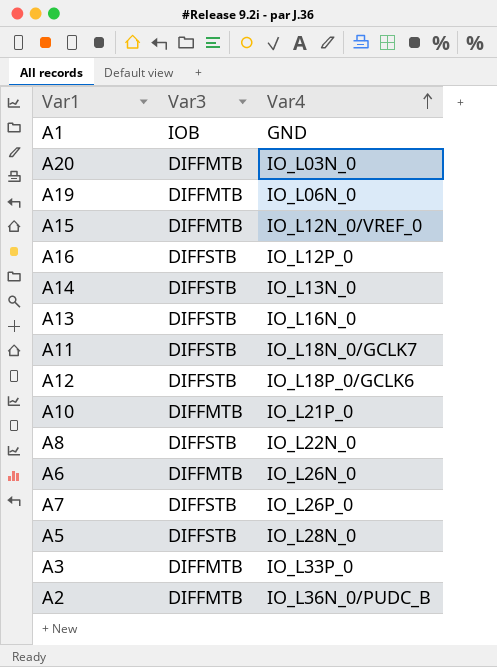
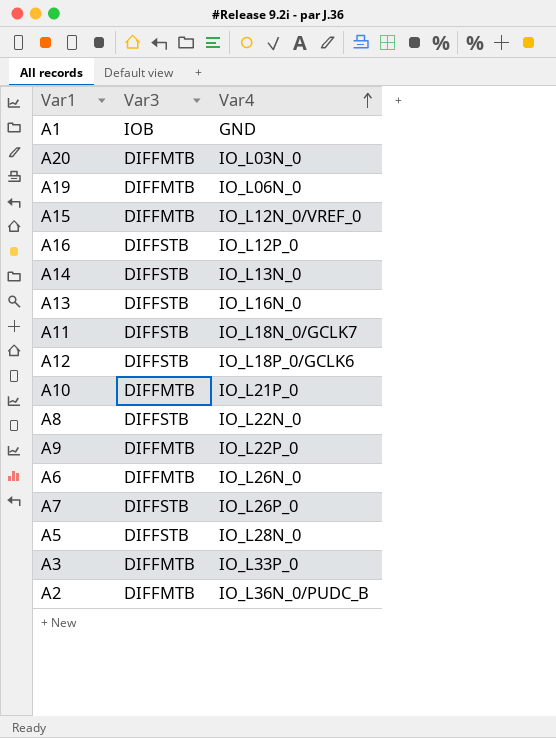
row A9: none -> DIFFMTB | IO_L22P_0

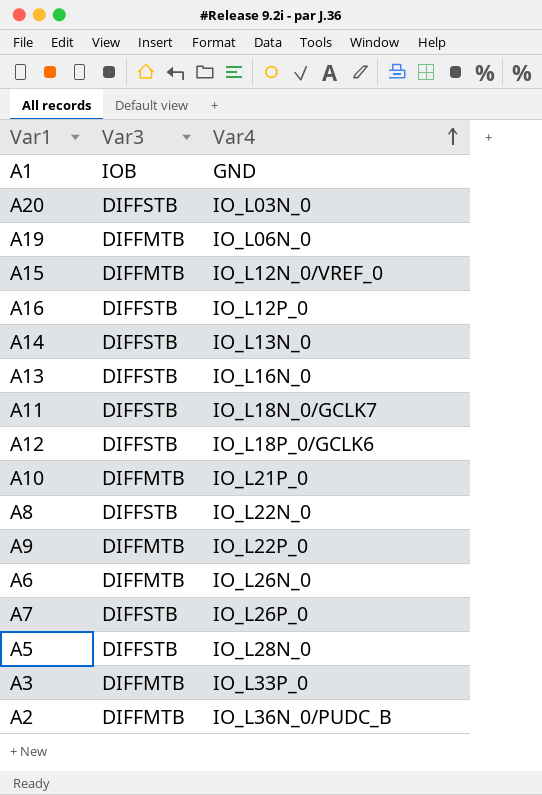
A20 | Var3: DIFFMTB -> DIFFSTB

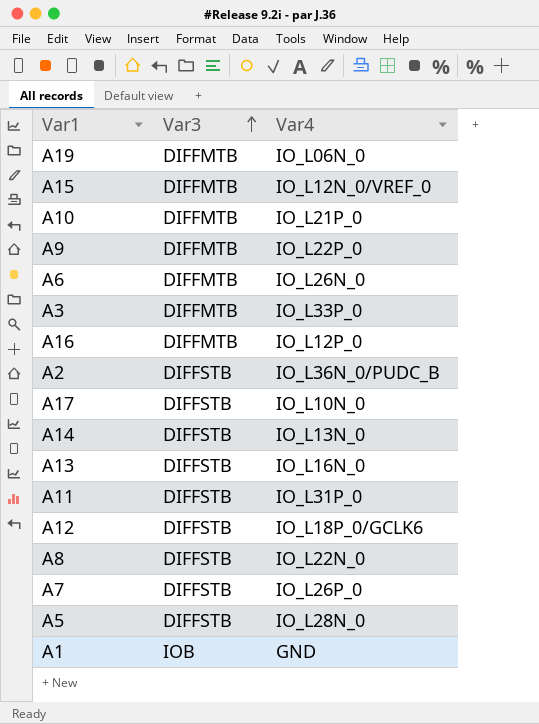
row order: Var4 ascending -> Var3 ascending
row A20: DIFFSTB | IO_L03N_0 -> none
A16 | Var3: DIFFSTB -> DIFFMTB
A2 | Var3: DIFFMTB -> DIFFSTB
row A17: none -> DIFFSTB | IO_L10N_0
A11 | Var4: IO_L18N_0/GCLK7 -> IO_L31P_0

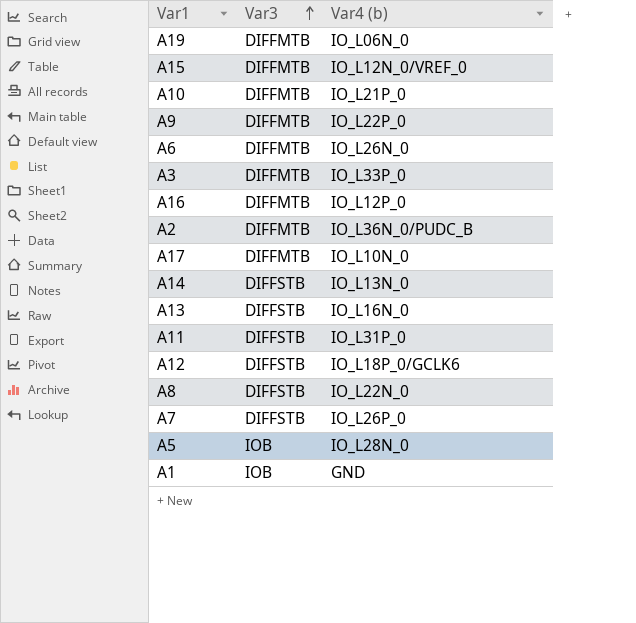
column name: Var4 -> Var4 (b)
A2 | Var3: DIFFSTB -> DIFFMTB
A17 | Var3: DIFFSTB -> DIFFMTB
A5 | Var3: DIFFSTB -> IOB

